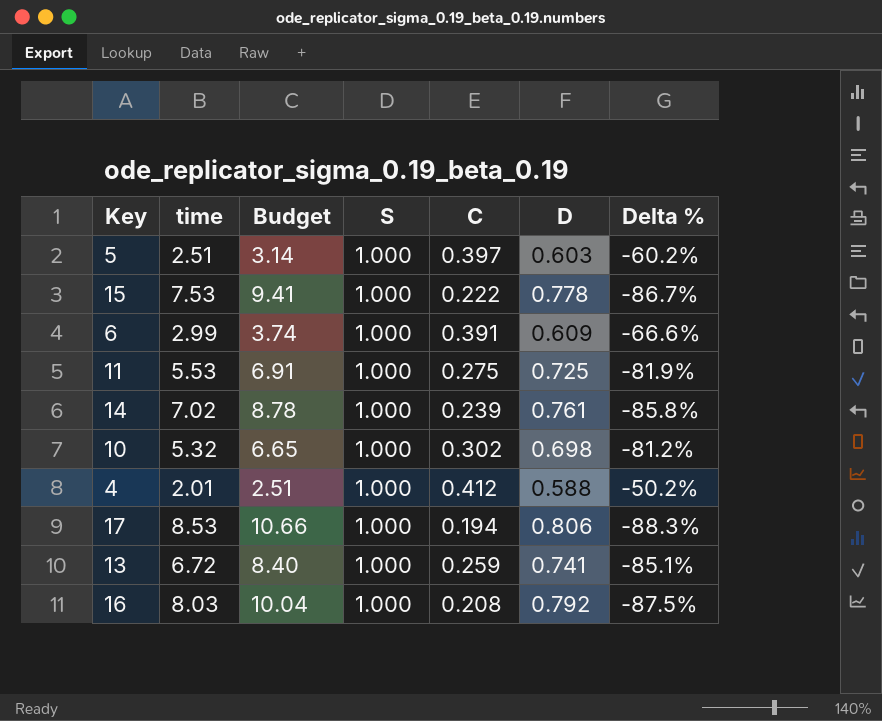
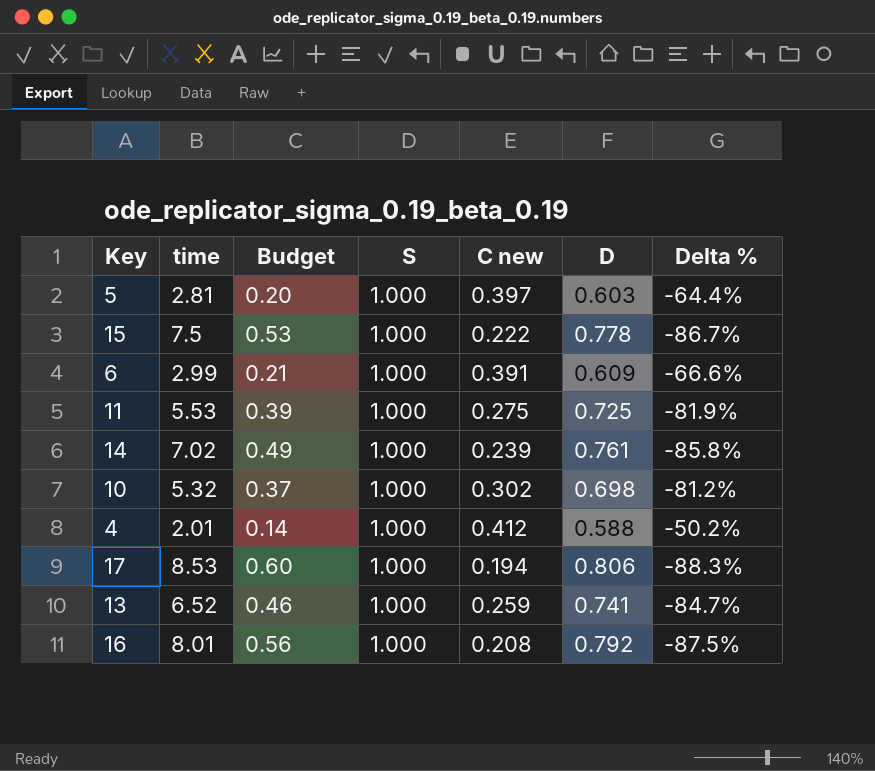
column Budget | formula: [time] * 1.25 -> [time] * 0.07
column name: C -> C new
5 | time: 2.51 -> 2.81
5 | Delta %: -60.2% -> -64.4%
15 | time: 7.53 -> 7.5
13 | time: 6.72 -> 6.52
13 | Delta %: -85.1% -> -84.7%
16 | time: 8.03 -> 8.01

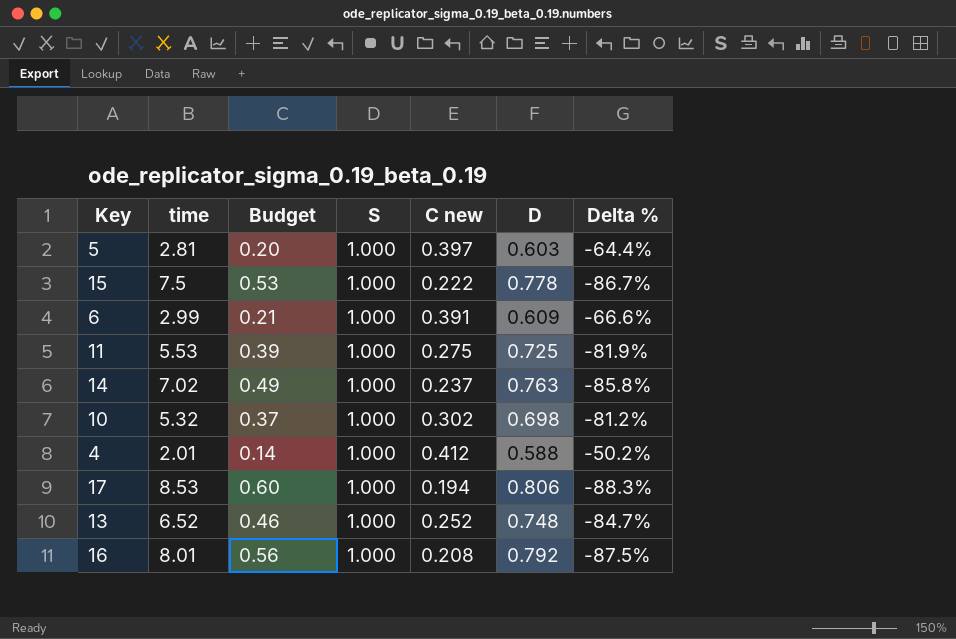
14 | C new: 0.239 -> 0.237
14 | D: 0.761 -> 0.763
13 | C new: 0.259 -> 0.252
13 | D: 0.741 -> 0.748

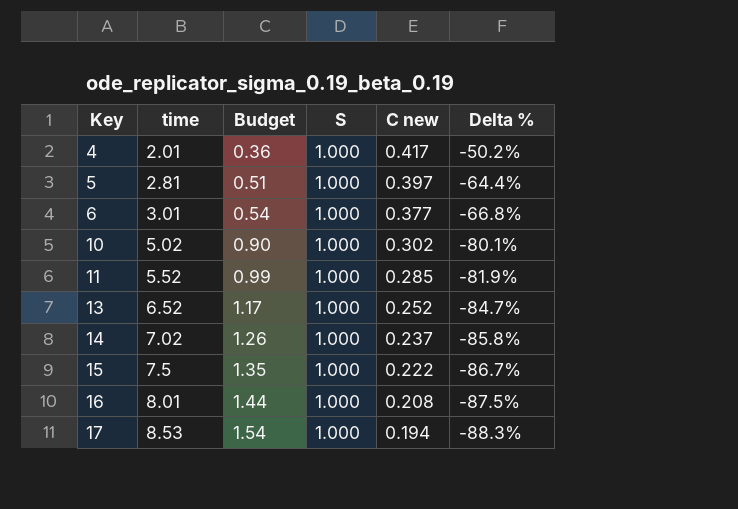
row order: none -> Key ascending
column D | formula: [S] - [C new] -> none
column Budget | formula: [time] * 0.07 -> [time] * 0.18
4 | C new: 0.412 -> 0.417
6 | time: 2.99 -> 3.01
6 | C new: 0.391 -> 0.377
6 | Delta %: -66.6% -> -66.8%
10 | time: 5.32 -> 5.02
10 | Delta %: -81.2% -> -80.1%
11 | time: 5.53 -> 5.52
11 | C new: 0.275 -> 0.285

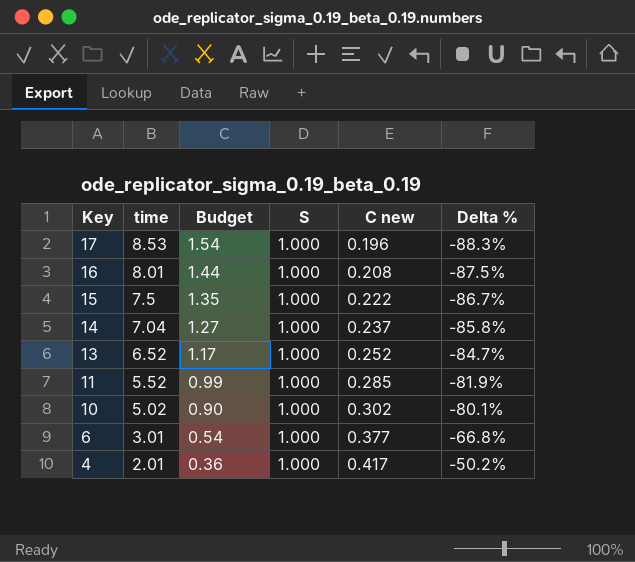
row order: Key ascending -> Key descending
row 5: 2.81 | 0.51 | 1.000 | 0.397 | -64.4% -> none
17 | C new: 0.194 -> 0.196
14 | time: 7.02 -> 7.04
14 | Budget: 1.26 -> 1.27

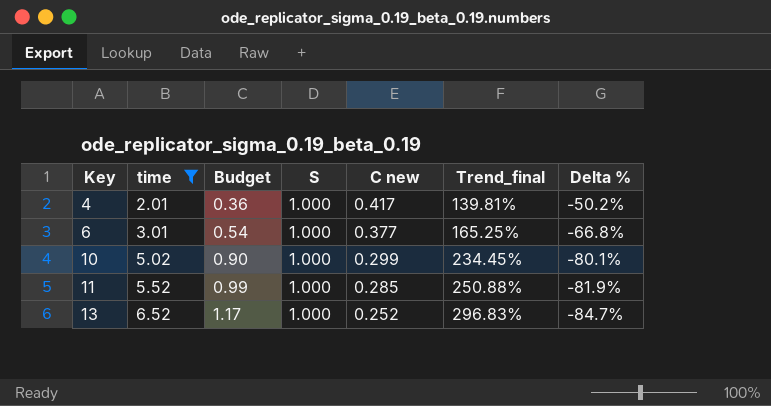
filter: none -> time <= 6.52
row order: Key descending -> Key ascending
column Trend_final | formula: none -> ([S] - [C new]) / [C new]
10 | C new: 0.302 -> 0.299

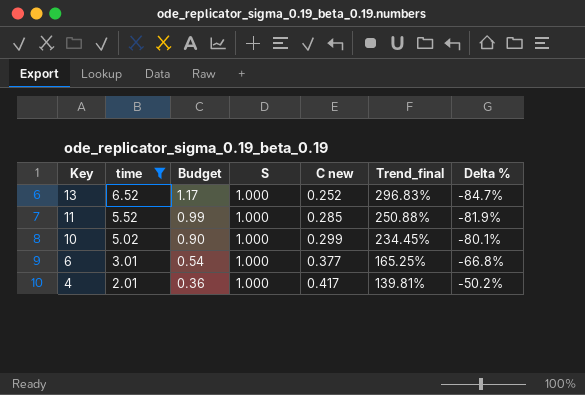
row order: Key ascending -> Key descending

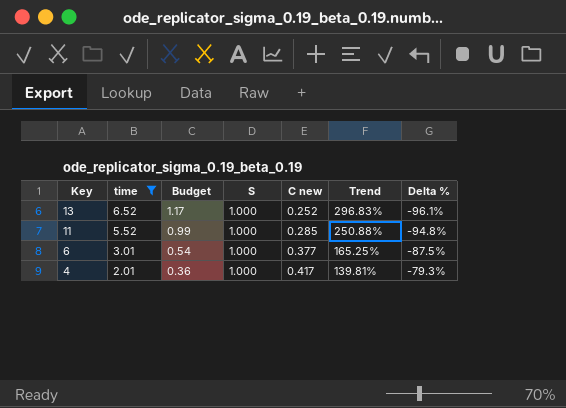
column name: Trend_final -> Trend
column Delta % | formula: ([S] - [time]) / [time] -> ([C new] - [time]) / [time]
row 10: 5.02 | 0.90 | 1.000 | 0.299 | 234.45% | -80.1% -> none

